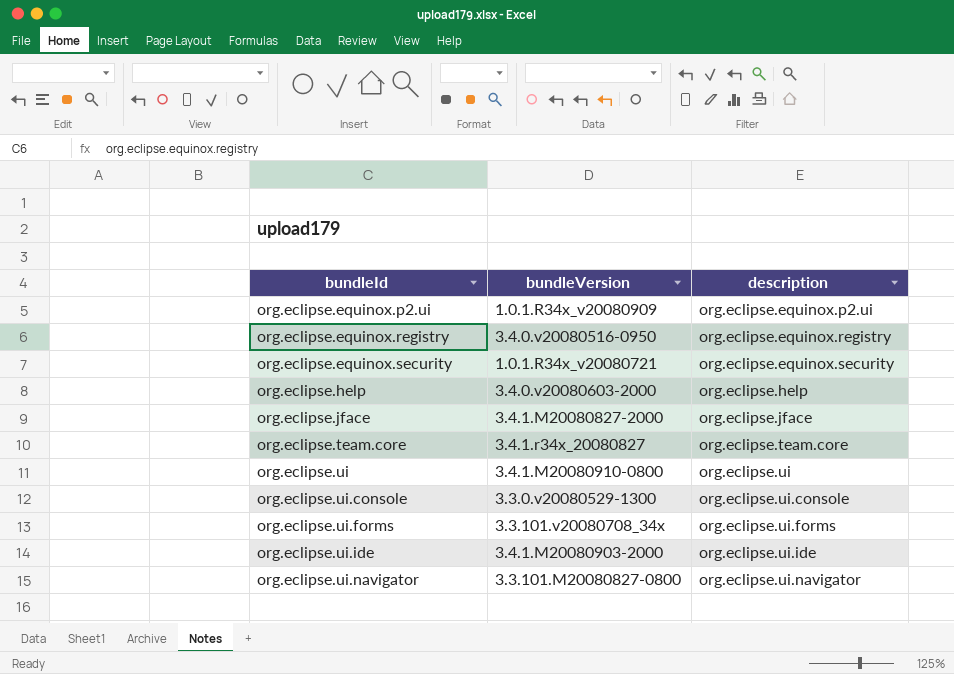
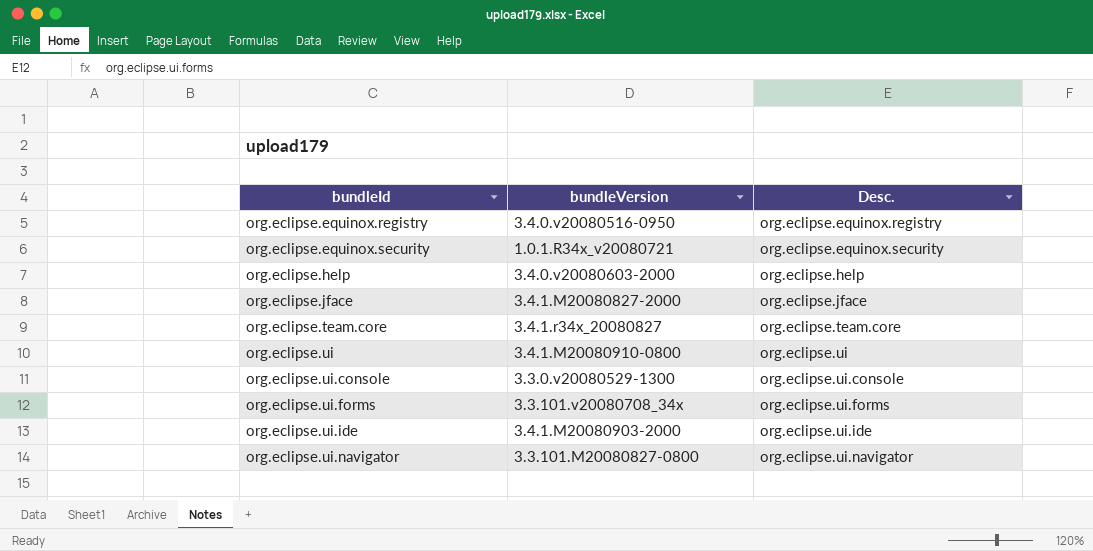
column name: description -> Desc.
row org.eclipse.equinox.p2.ui: 1.0.1.R34x_v20080909 | org.eclipse.equinox.p2.ui -> none

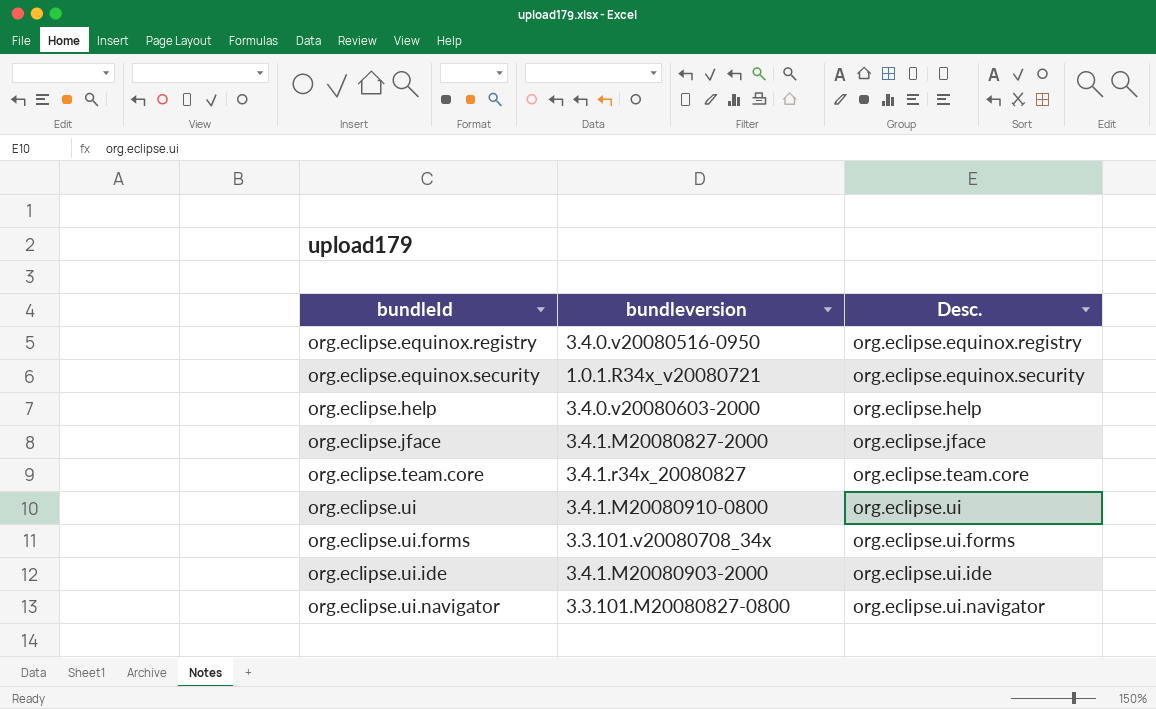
column name: bundleVersion -> bundleversion
row org.eclipse.ui.console: 3.3.0.v20080529-1300 | org.eclipse.ui.console -> none

